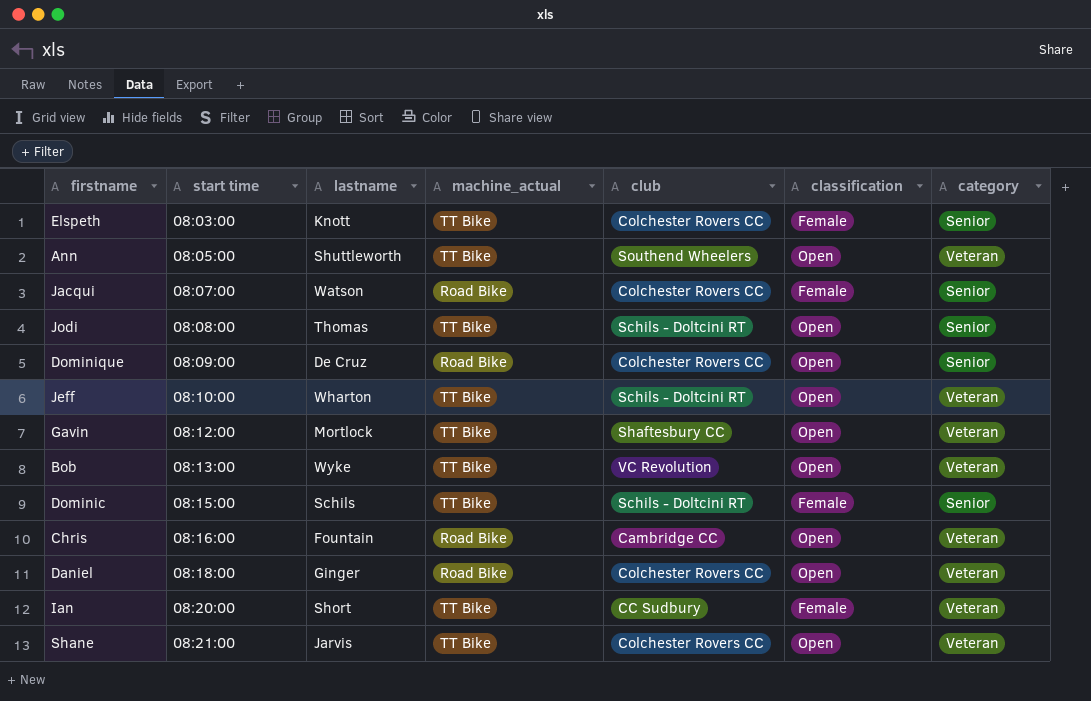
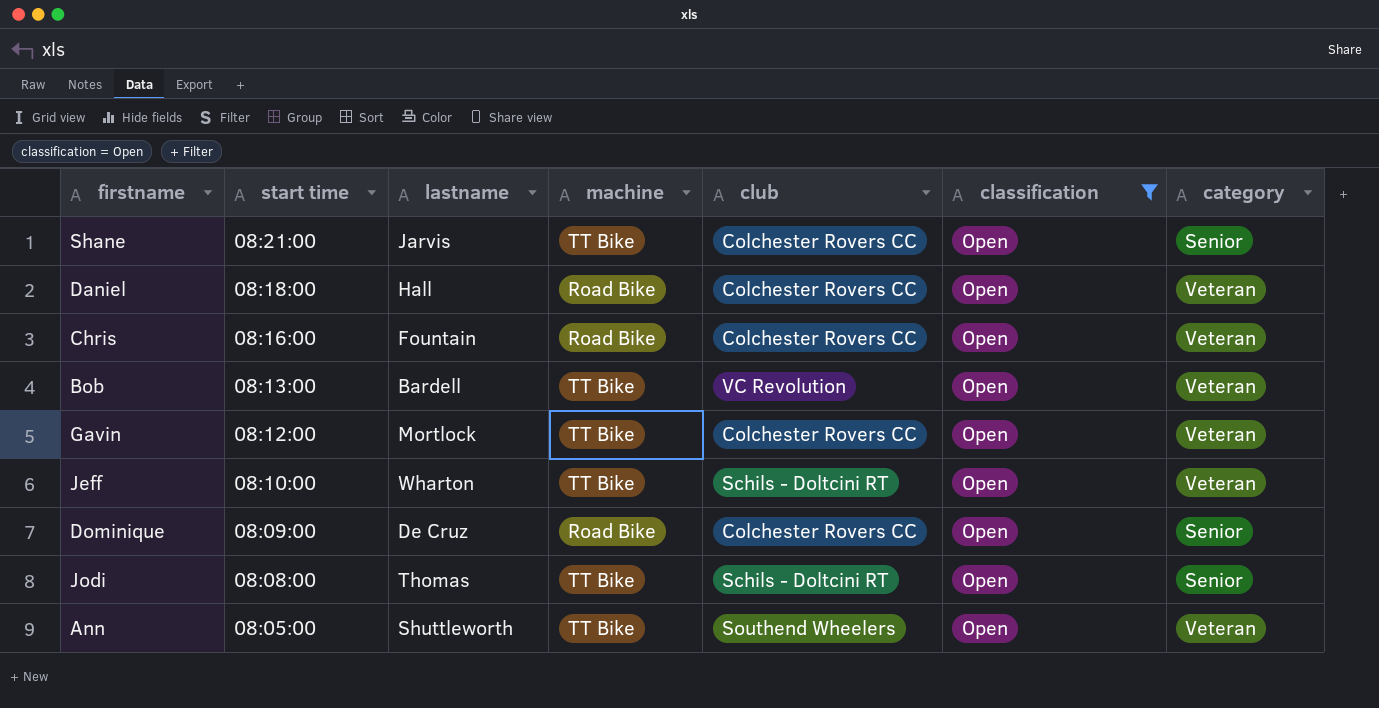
filter: none -> classification = Open
row order: start time ascending -> start time descending
column name: machine_actual -> machine
Shane | category: Veteran -> Senior
Daniel | lastname: Ginger -> Hall
Chris | club: Cambridge CC -> Colchester Rovers CC
Bob | lastname: Wyke -> Bardell
Gavin | club: Shaftesbury CC -> Colchester Rovers CC

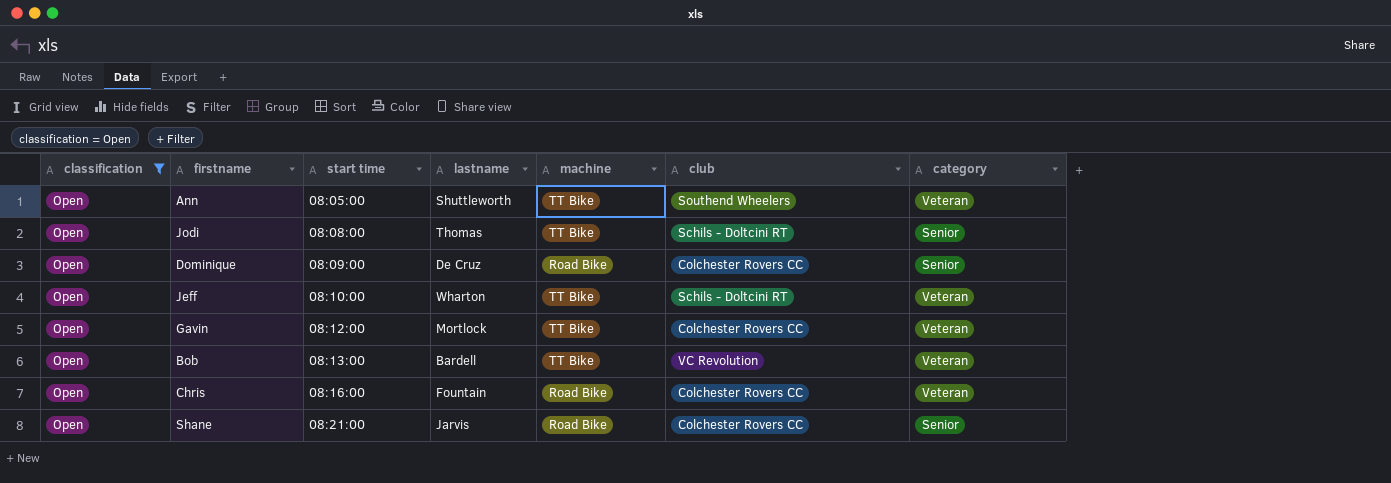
row order: start time descending -> start time ascending
column classification | position: 6 -> 1
row Daniel: 08:18:00 | Hall | Road Bike | Colchester Rovers CC | Open | Veteran -> none
Shane | machine: TT Bike -> Road Bike

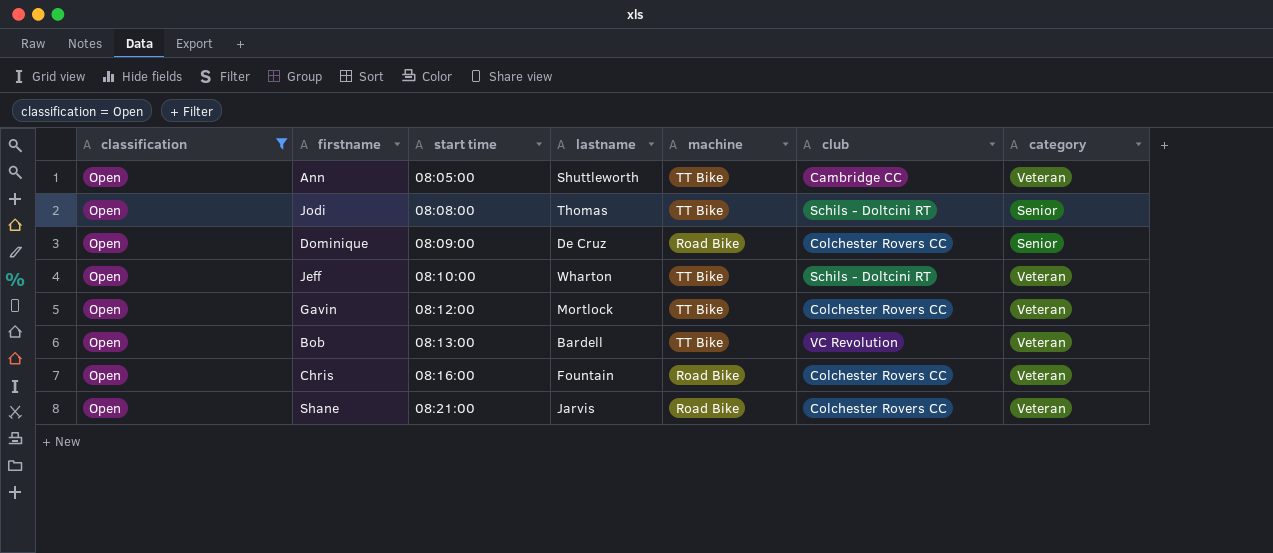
Ann | club: Southend Wheelers -> Cambridge CC
Shane | category: Senior -> Veteran

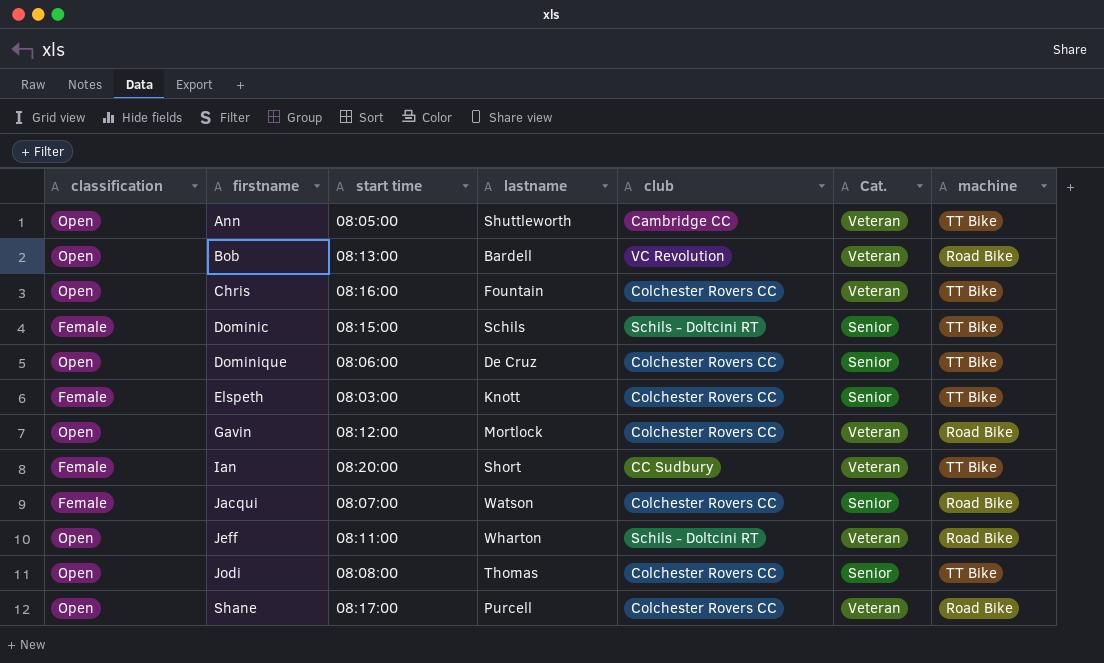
filter: classification = Open -> none
row order: start time ascending -> firstname ascending
column name: category -> Cat.
column machine | position: 5 -> 7
Bob | machine: TT Bike -> Road Bike
Chris | machine: Road Bike -> TT Bike
Dominique | start time: 08:09:00 -> 08:06:00
Dominique | machine: Road Bike -> TT Bike
Gavin | machine: TT Bike -> Road Bike
Jeff | start time: 08:10:00 -> 08:11:00
Jeff | machine: TT Bike -> Road Bike
Jodi | club: Schils - Doltcini RT -> Colchester Rovers CC
Shane | start time: 08:21:00 -> 08:17:00
Shane | lastname: Jarvis -> Purcell

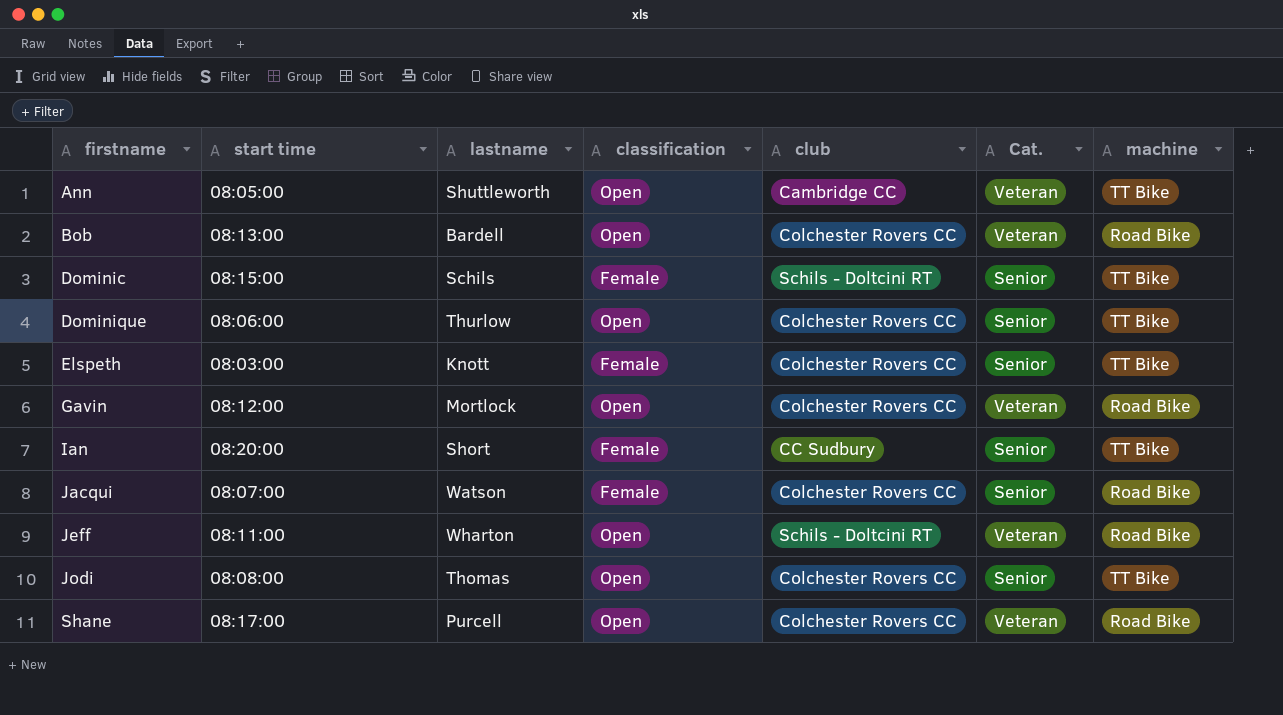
column classification | position: 1 -> 4
row Chris: Open | 08:16:00 | Fountain | Colchester Rovers CC | Veteran | TT Bike -> none
Bob | club: VC Revolution -> Colchester Rovers CC
Dominique | lastname: De Cruz -> Thurlow
Ian | Cat.: Veteran -> Senior

